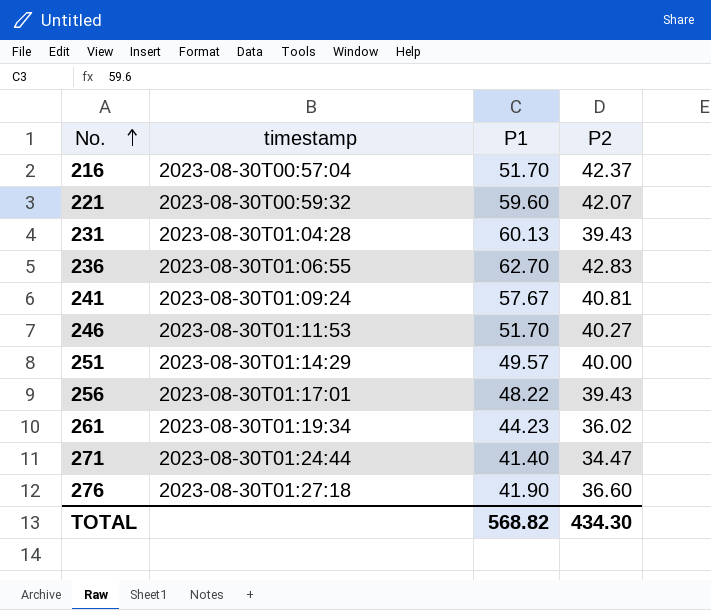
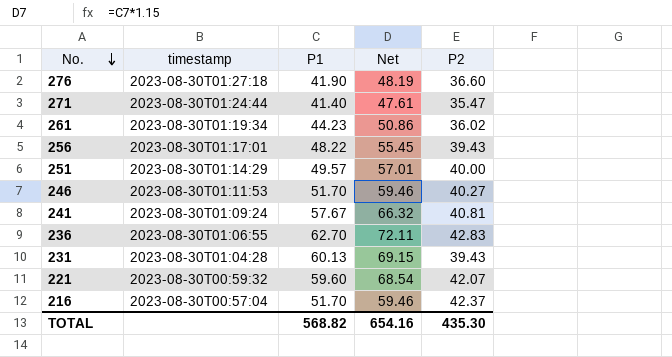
row order: No. ascending -> No. descending
column Net | formula: none -> [P1] * 1.15
271 | P2: 34.47 -> 35.47
TOTAL | P2: 434.30 -> 435.30

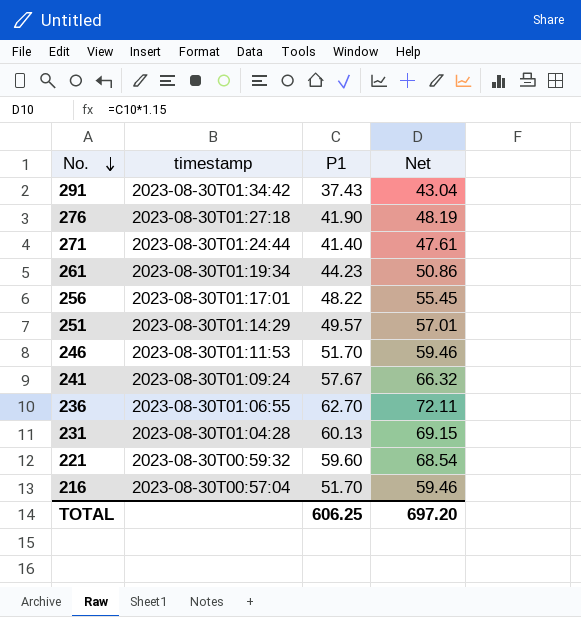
column P2 | position: 5 -> none
row 291: none -> 2023-08-30T01:34:42 | 37.43 | 43.04
TOTAL | P1: 568.82 -> 606.25
TOTAL | Net: 654.16 -> 697.20

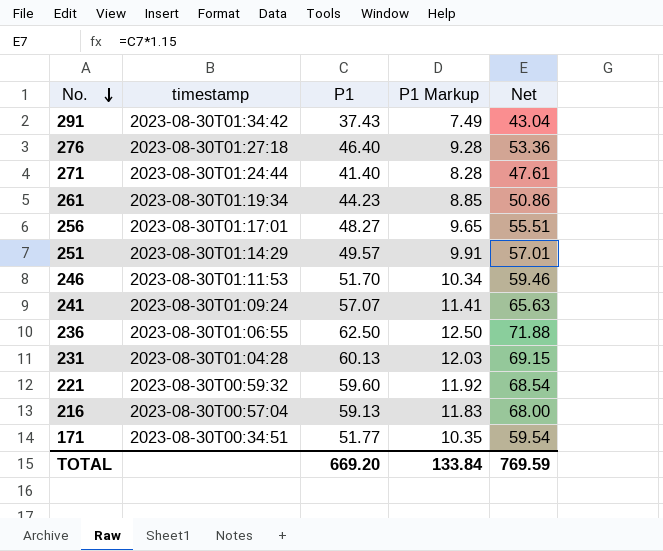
column P1 Markup | formula: none -> [P1] * 0.2
276 | P1: 41.90 -> 46.40
276 | Net: 48.19 -> 53.36
256 | P1: 48.22 -> 48.27
256 | Net: 55.45 -> 55.51
241 | P1: 57.67 -> 57.07
241 | Net: 66.32 -> 65.63
236 | P1: 62.70 -> 62.50
236 | Net: 72.11 -> 71.88
216 | P1: 51.70 -> 59.13
216 | Net: 59.46 -> 68.00
row 171: none -> 2023-08-30T00:34:51 | 51.77 | 10.35 | 59.54
TOTAL | P1: 606.25 -> 669.20
TOTAL | Net: 697.20 -> 769.59

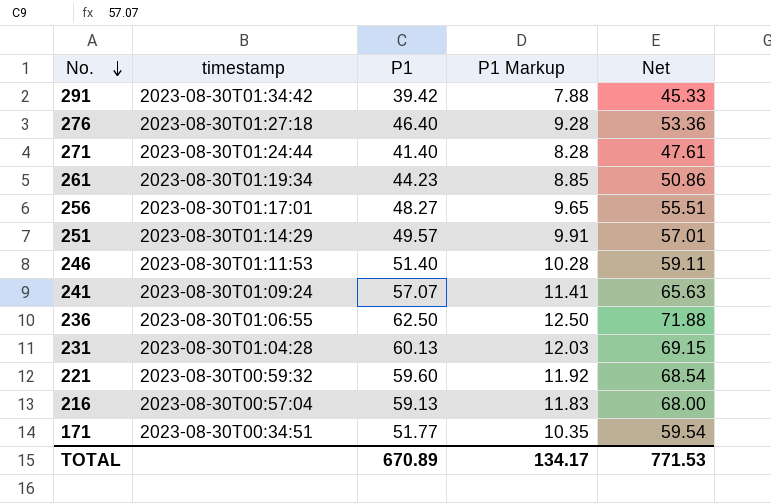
291 | P1: 37.43 -> 39.42
291 | P1 Markup: 7.49 -> 7.88
291 | Net: 43.04 -> 45.33
246 | P1: 51.70 -> 51.40
246 | P1 Markup: 10.34 -> 10.28
246 | Net: 59.46 -> 59.11
TOTAL | P1: 669.20 -> 670.89
TOTAL | P1 Markup: 133.84 -> 134.17
TOTAL | Net: 769.59 -> 771.53

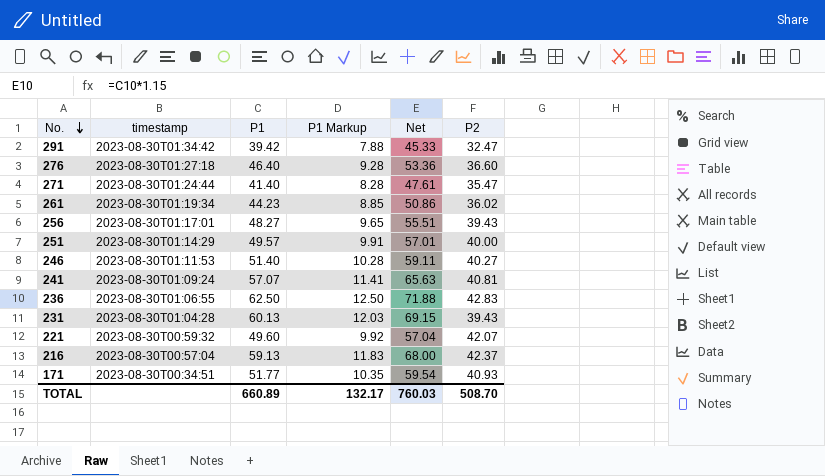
column P2 | position: none -> 6
221 | P1: 59.60 -> 49.60
221 | P1 Markup: 11.92 -> 9.92
221 | Net: 68.54 -> 57.04
TOTAL | P1: 670.89 -> 660.89
TOTAL | P1 Markup: 134.17 -> 132.17
TOTAL | Net: 771.53 -> 760.03

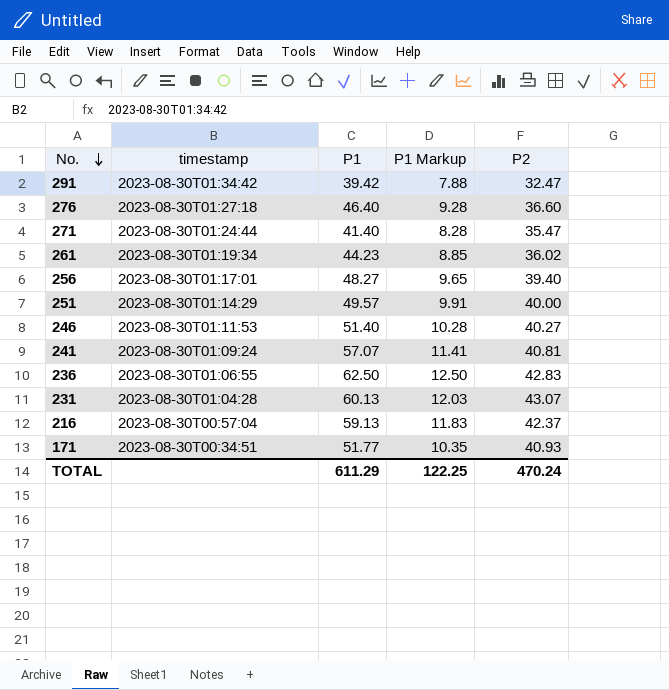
column Net | formula: [P1] * 1.15 -> none
row 221: 2023-08-30T00:59:32 | 49.60 | 9.92 | 57.04 | 42.07 -> none
256 | P2: 39.43 -> 39.40
231 | P2: 39.43 -> 43.07
TOTAL | P1: 660.89 -> 611.29
TOTAL | P1 Markup: 132.17 -> 122.25
TOTAL | P2: 508.70 -> 470.24

